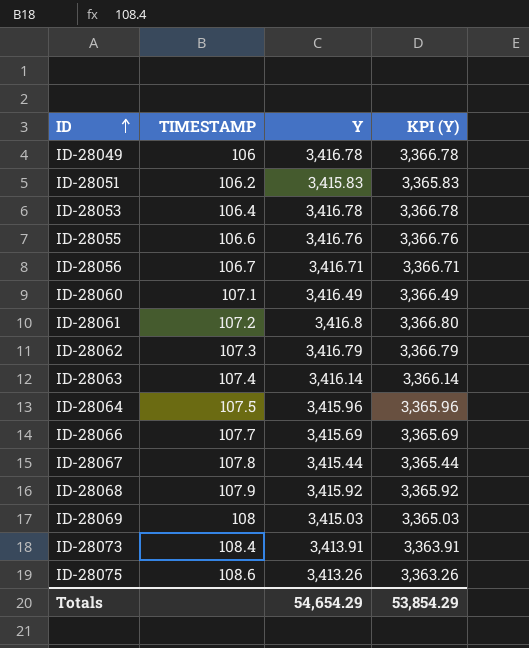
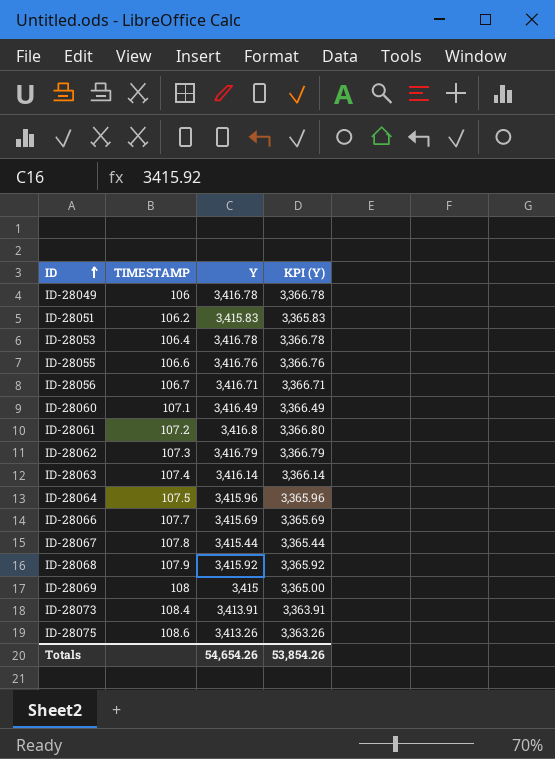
ID-28069 | Y: 3,415.03 -> 3,415
ID-28069 | KPI (Y): 3,365.03 -> 3,365.00
Totals | Y: 54,654.29 -> 54,654.26
Totals | KPI (Y): 53,854.29 -> 53,854.26

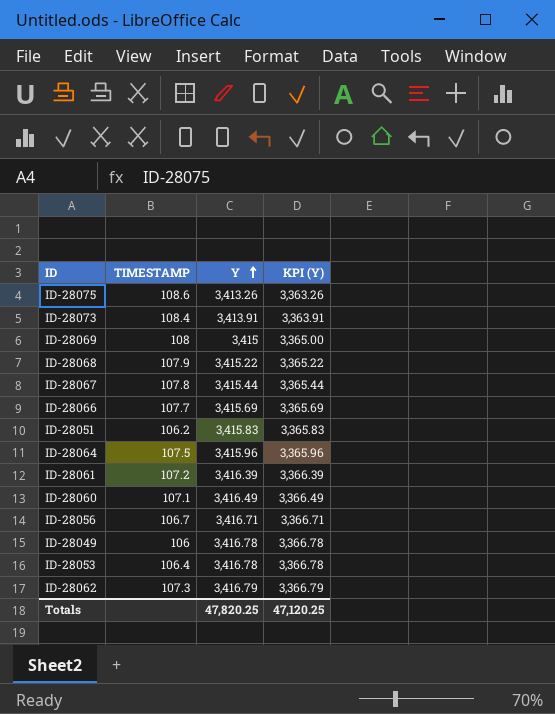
row order: ID ascending -> Y ascending
row ID-28055: 106.6 | 3,416.76 | 3,366.76 -> none
row ID-28063: 107.4 | 3,416.14 | 3,366.14 -> none
ID-28068 | Y: 3,415.92 -> 3,415.22
ID-28068 | KPI (Y): 3,365.92 -> 3,365.22
ID-28061 | Y: 3,416.8 -> 3,416.39
ID-28061 | KPI (Y): 3,366.80 -> 3,366.39
Totals | Y: 54,654.26 -> 47,820.25
Totals | KPI (Y): 53,854.26 -> 47,120.25

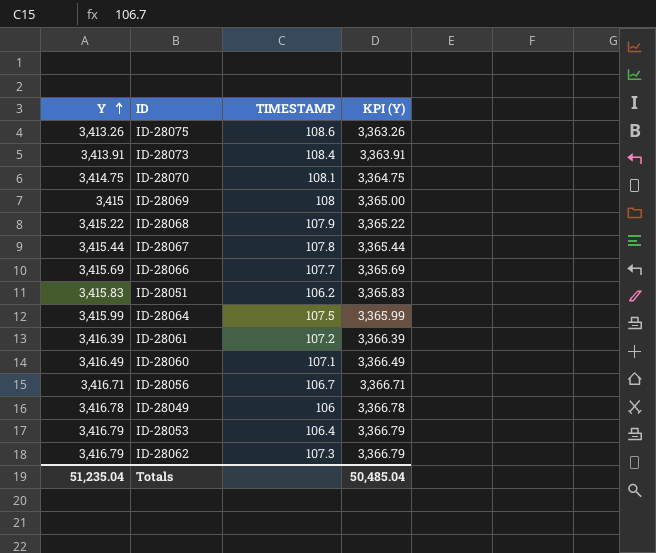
column Y | position: 3 -> 1
row ID-28070: none -> 3,414.75 | 108.1 | 3,364.75
ID-28064 | Y: 3,415.96 -> 3,415.99
ID-28064 | KPI (Y): 3,365.96 -> 3,365.99
ID-28053 | Y: 3,416.78 -> 3,416.79
ID-28053 | KPI (Y): 3,366.78 -> 3,366.79
Totals | Y: 47,820.25 -> 51,235.04
Totals | KPI (Y): 47,120.25 -> 50,485.04

